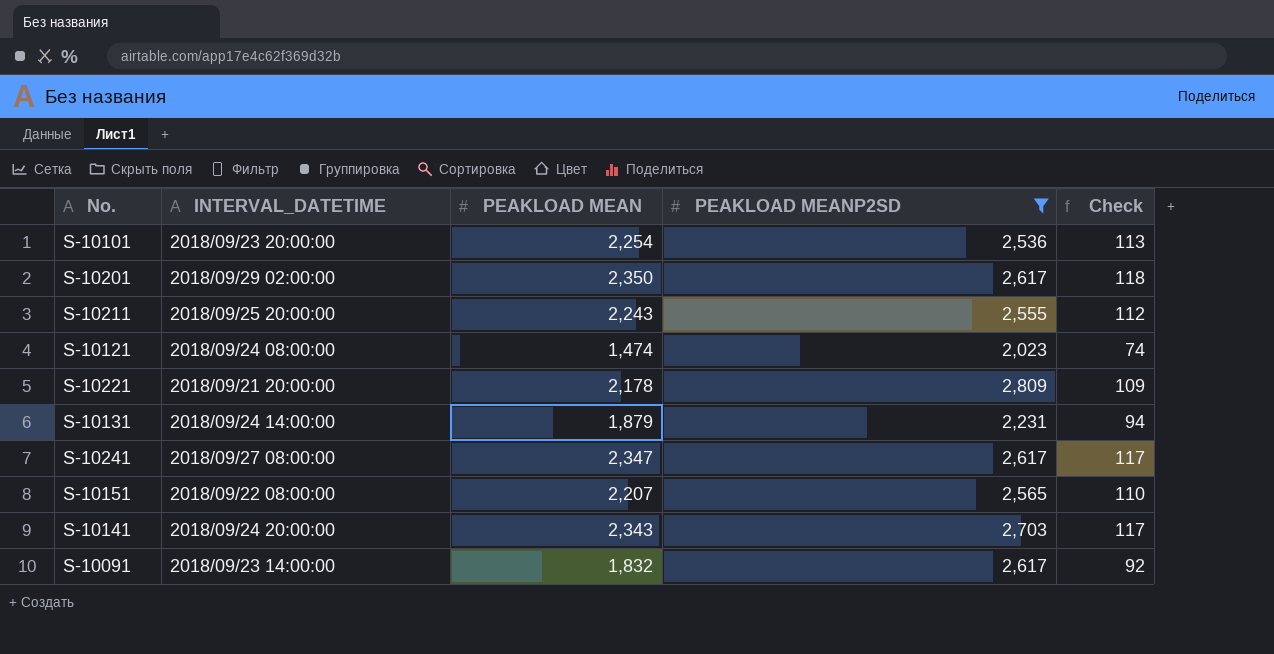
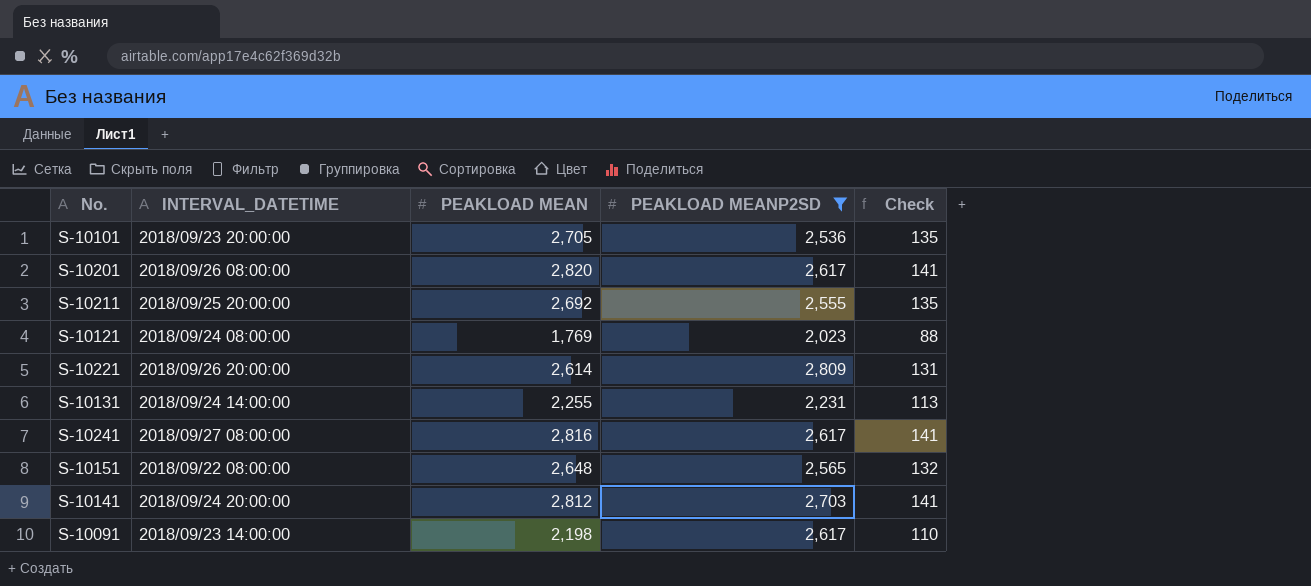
S-10101 | PEAKLOAD MEAN: 2,254 -> 2,705
S-10101 | Check: 113 -> 135
S-10201 | INTERVAL_DATETIME: 2018/09/29 02:00:00 -> 2018/09/26 08:00:00
S-10201 | PEAKLOAD MEAN: 2,350 -> 2,820
S-10201 | Check: 118 -> 141
S-10211 | PEAKLOAD MEAN: 2,243 -> 2,692
S-10211 | Check: 112 -> 135
S-10121 | PEAKLOAD MEAN: 1,474 -> 1,769
S-10121 | Check: 74 -> 88
S-10221 | INTERVAL_DATETIME: 2018/09/21 20:00:00 -> 2018/09/26 20:00:00
S-10221 | PEAKLOAD MEAN: 2,178 -> 2,614
S-10221 | Check: 109 -> 131
S-10131 | PEAKLOAD MEAN: 1,879 -> 2,255
S-10131 | Check: 94 -> 113
S-10241 | PEAKLOAD MEAN: 2,347 -> 2,816
S-10241 | Check: 117 -> 141
S-10151 | PEAKLOAD MEAN: 2,207 -> 2,648
S-10151 | Check: 110 -> 132
S-10141 | PEAKLOAD MEAN: 2,343 -> 2,812
S-10141 | Check: 117 -> 141
S-10091 | PEAKLOAD MEAN: 1,832 -> 2,198
S-10091 | Check: 92 -> 110

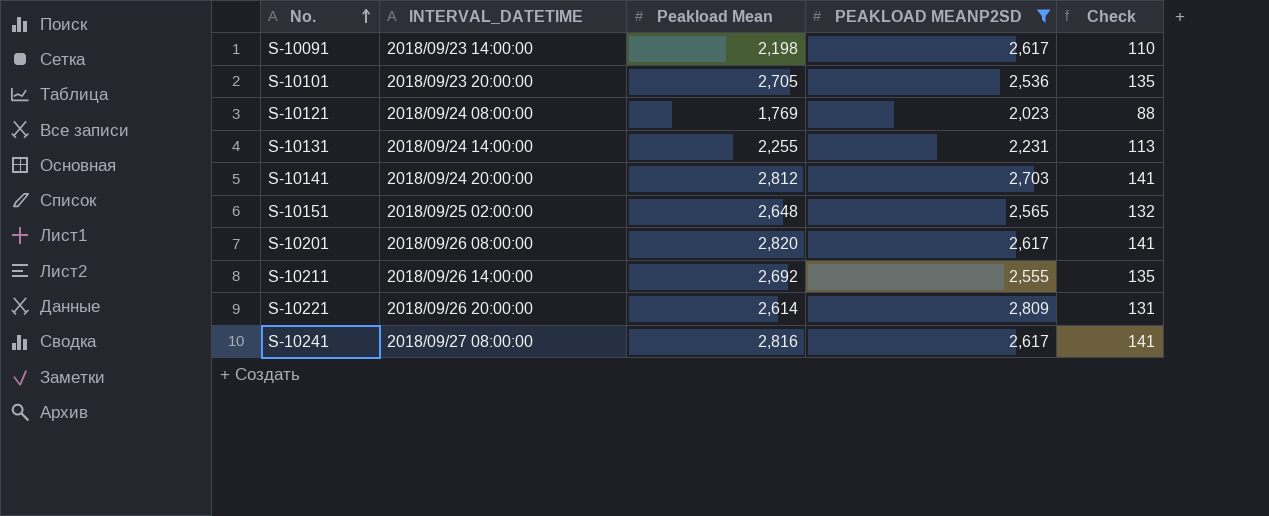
row order: none -> No. ascending
column name: PEAKLOAD MEAN -> Peakload Mean
S-10151 | INTERVAL_DATETIME: 2018/09/22 08:00:00 -> 2018/09/25 02:00:00
S-10211 | INTERVAL_DATETIME: 2018/09/25 20:00:00 -> 2018/09/26 14:00:00

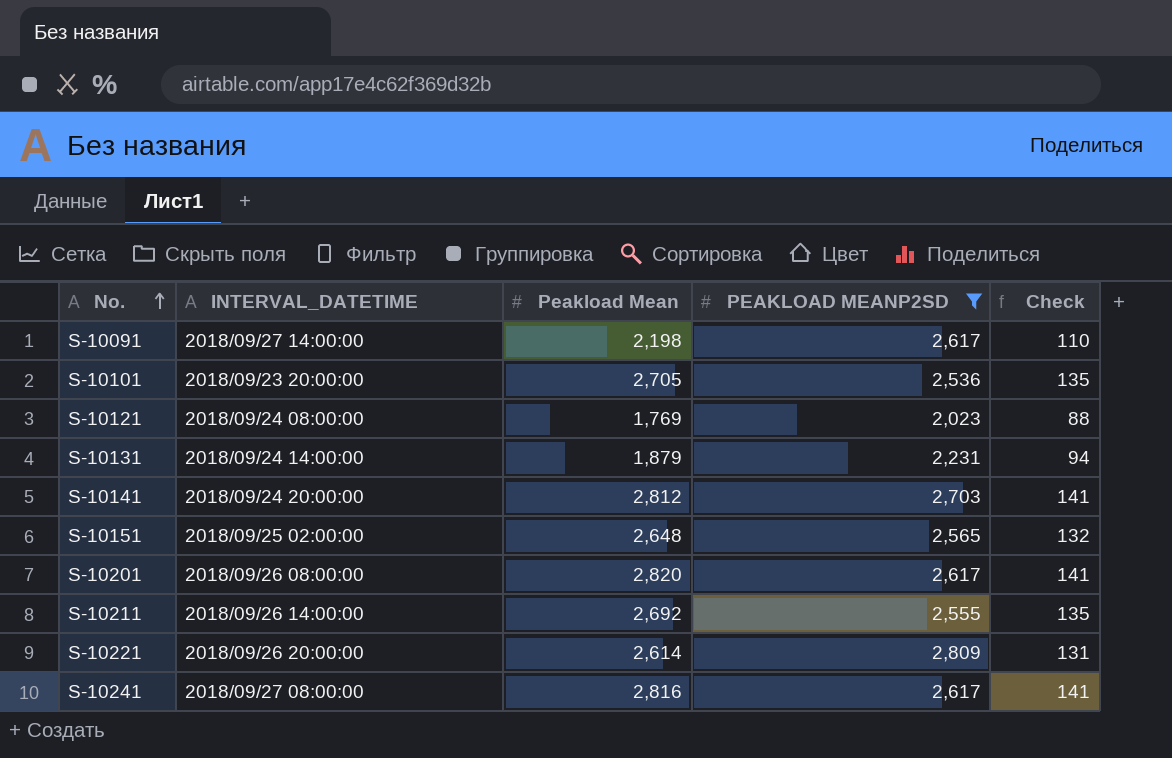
S-10091 | INTERVAL_DATETIME: 2018/09/23 14:00:00 -> 2018/09/27 14:00:00
S-10131 | Peakload Mean: 2,255 -> 1,879
S-10131 | Check: 113 -> 94

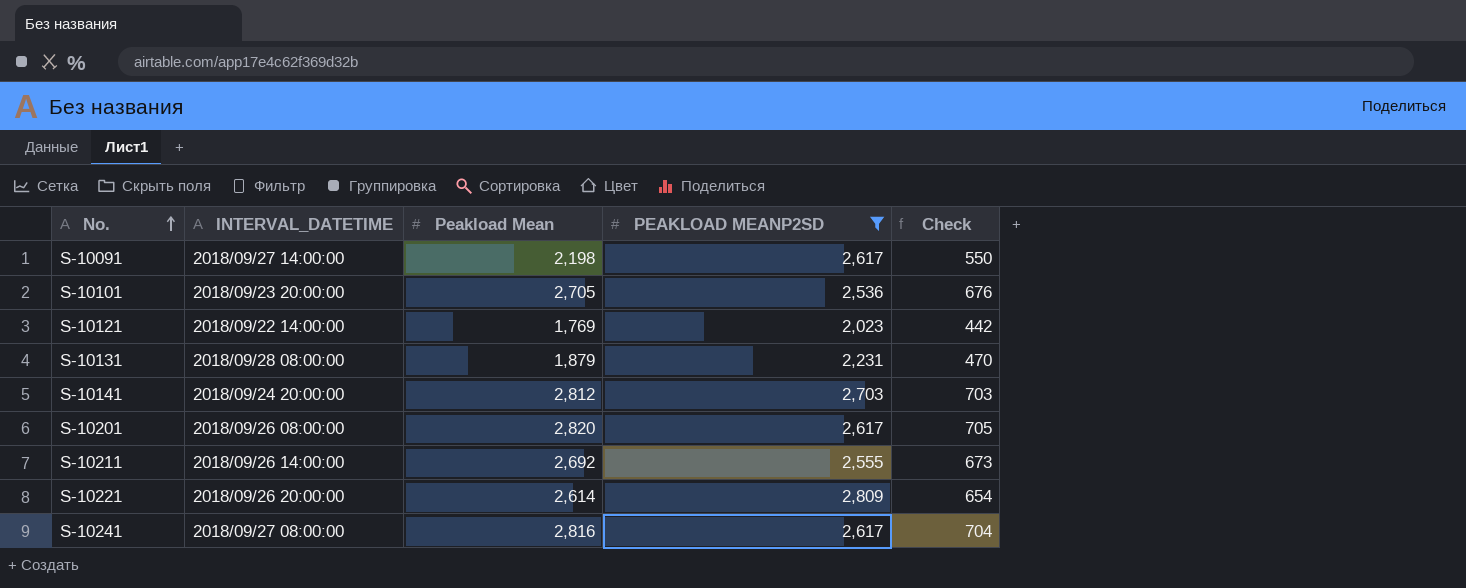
column Check | formula: [Peakload Mean] * 0.05 -> [Peakload Mean] * 0.25
row S-10151: 2018/09/25 02:00:00 | 2,648 | 2,565 | 132 -> none
S-10121 | INTERVAL_DATETIME: 2018/09/24 08:00:00 -> 2018/09/22 14:00:00
S-10131 | INTERVAL_DATETIME: 2018/09/24 14:00:00 -> 2018/09/28 08:00:00

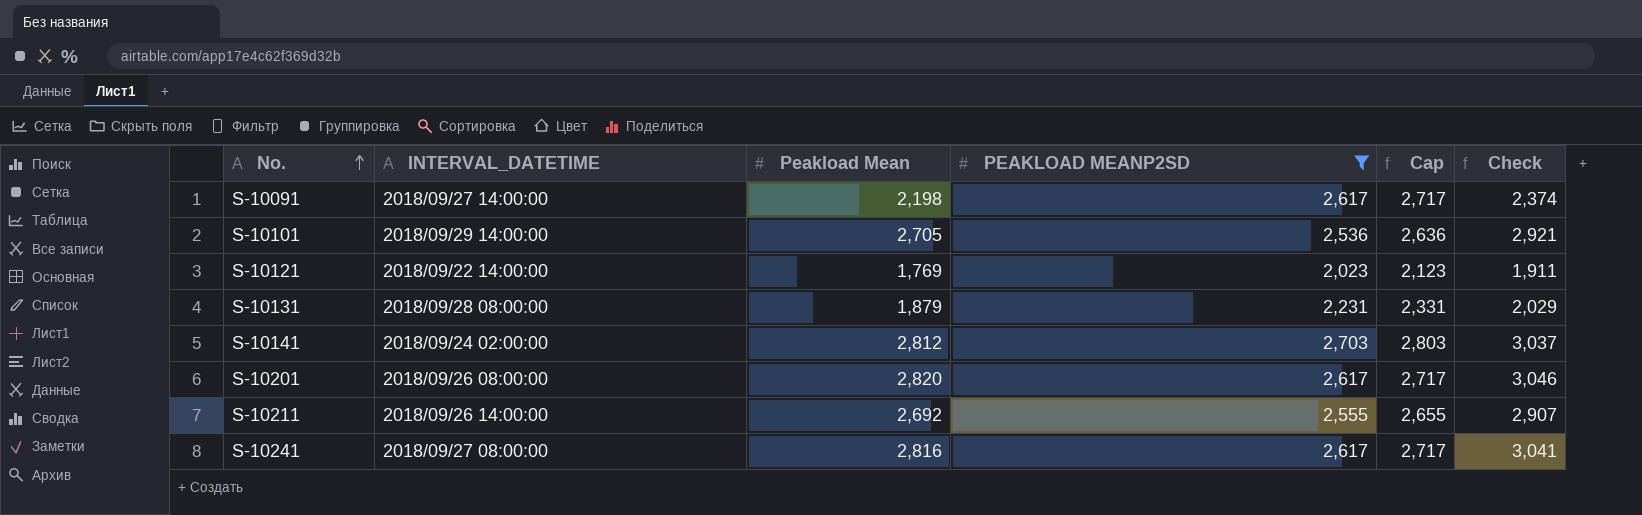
column Cap | formula: none -> [PEAKLOAD MEANP2SD] + 100
column Check | formula: [Peakload Mean] * 0.25 -> [Peakload Mean] * 1.08
row S-10221: 2018/09/26 20:00:00 | 2,614 | 2,809 | 654 -> none
S-10101 | INTERVAL_DATETIME: 2018/09/23 20:00:00 -> 2018/09/29 14:00:00
S-10141 | INTERVAL_DATETIME: 2018/09/24 20:00:00 -> 2018/09/24 02:00:00

